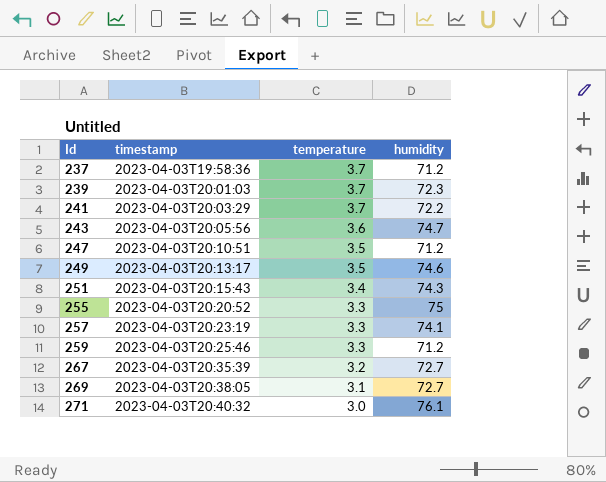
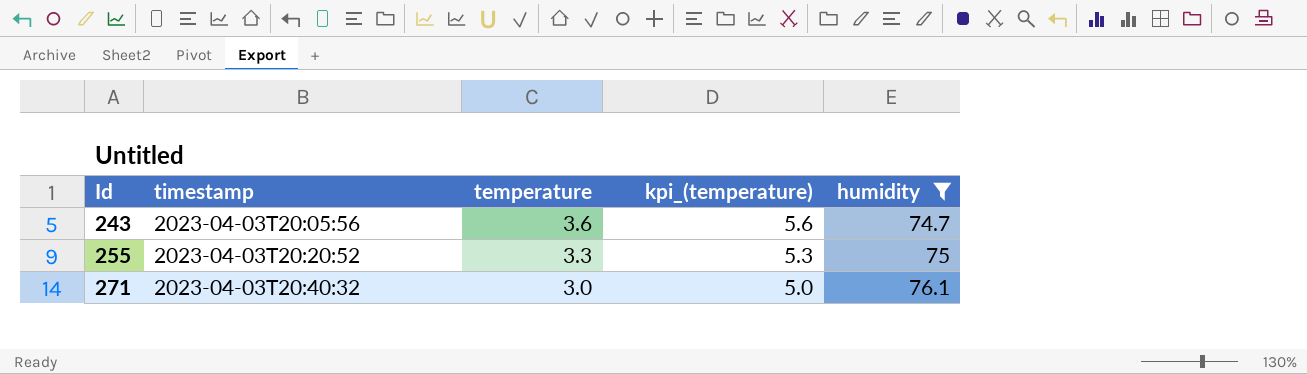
filter: none -> humidity >= 74.7
column kpi_(temperature) | formula: none -> [temperature] + 2

